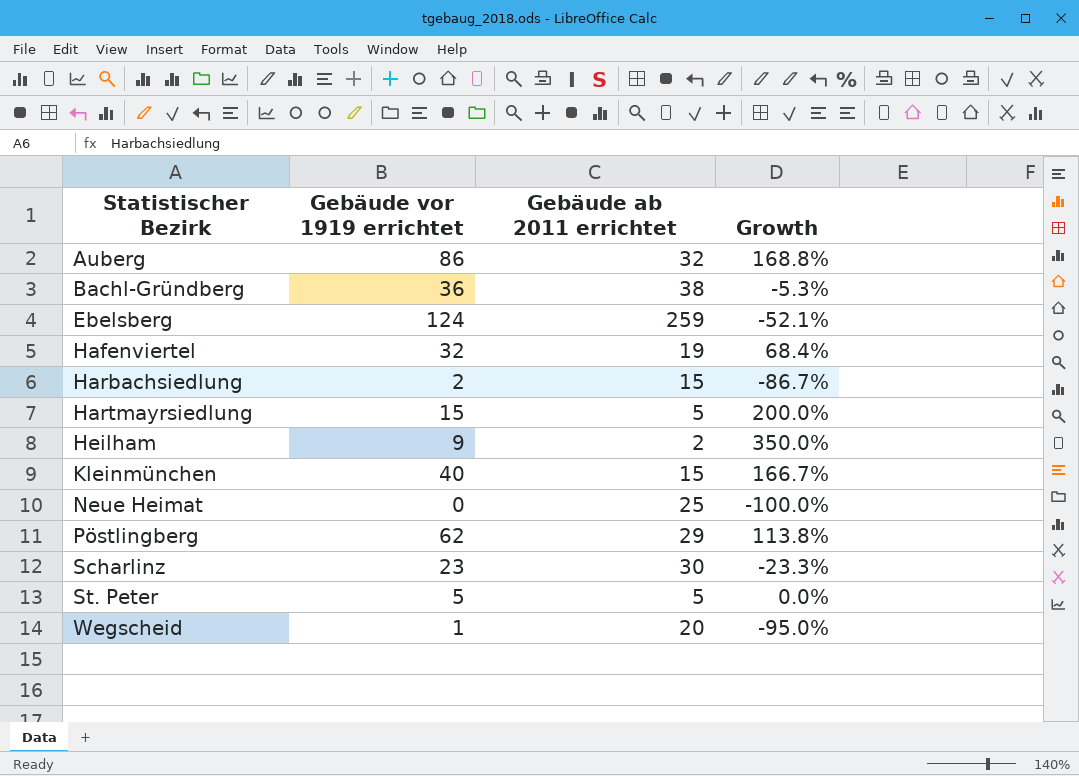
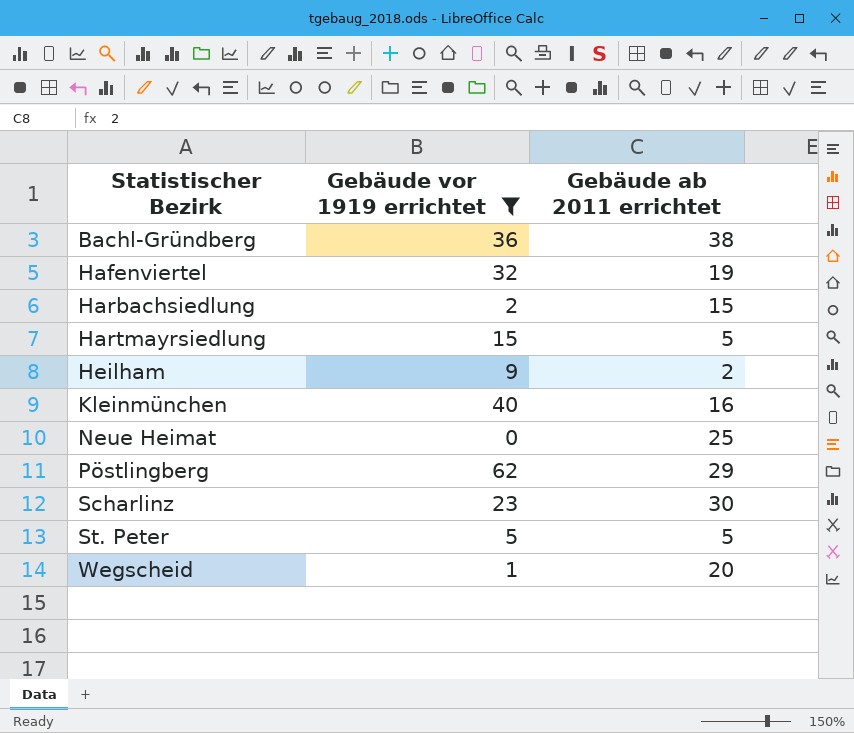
filter: none -> Gebäude vor 1919 errichtet <= 62
column Growth | formula: ([Gebäude vor 1919 errichtet] - [Gebäude ab 2011 errichtet]) / [Gebäude ab 2011 errichtet] -> none
Kleinmünchen | Gebäude ab 2011 errichtet: 15 -> 16

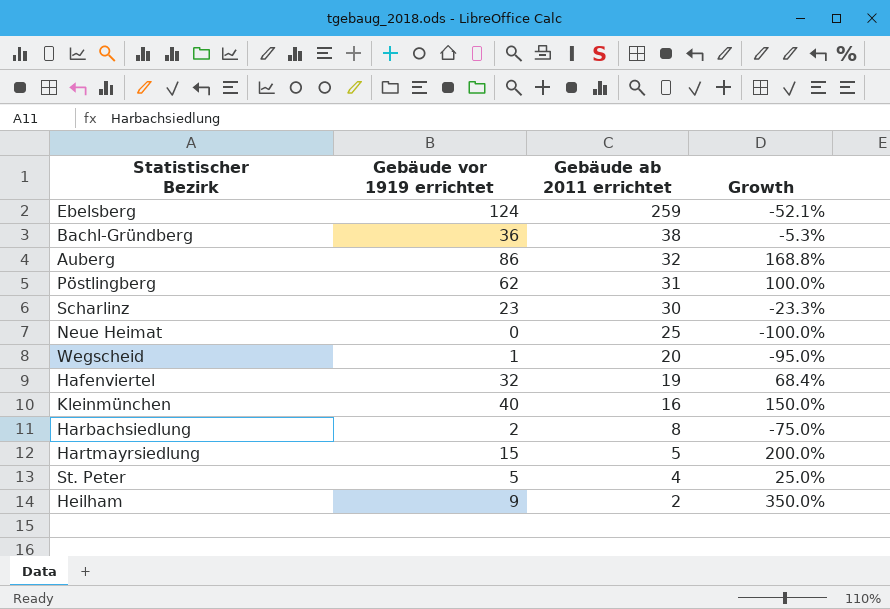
filter: Gebäude vor 1919 errichtet <= 62 -> none
row order: Statistischer Bezirk ascending -> Gebäude ab 2011 errichtet descending
column Growth | formula: none -> ([Gebäude vor 1919 errichtet] - [Gebäude ab 2011 errichtet]) / [Gebäude ab 2011 errichtet]
Pöstlingberg | Gebäude ab 2011 errichtet: 29 -> 31
Harbachsiedlung | Gebäude ab 2011 errichtet: 15 -> 8
St. Peter | Gebäude ab 2011 errichtet: 5 -> 4

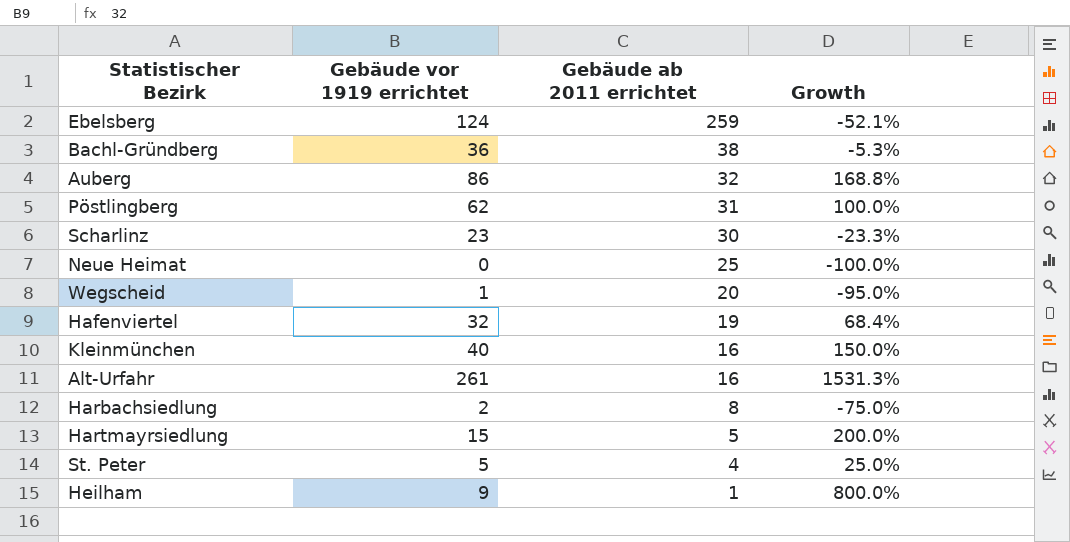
row Alt-Urfahr: none -> 261 | 16 | 1531.3%
Heilham | Gebäude ab 2011 errichtet: 2 -> 1
Heilham | Growth: 350.0% -> 800.0%

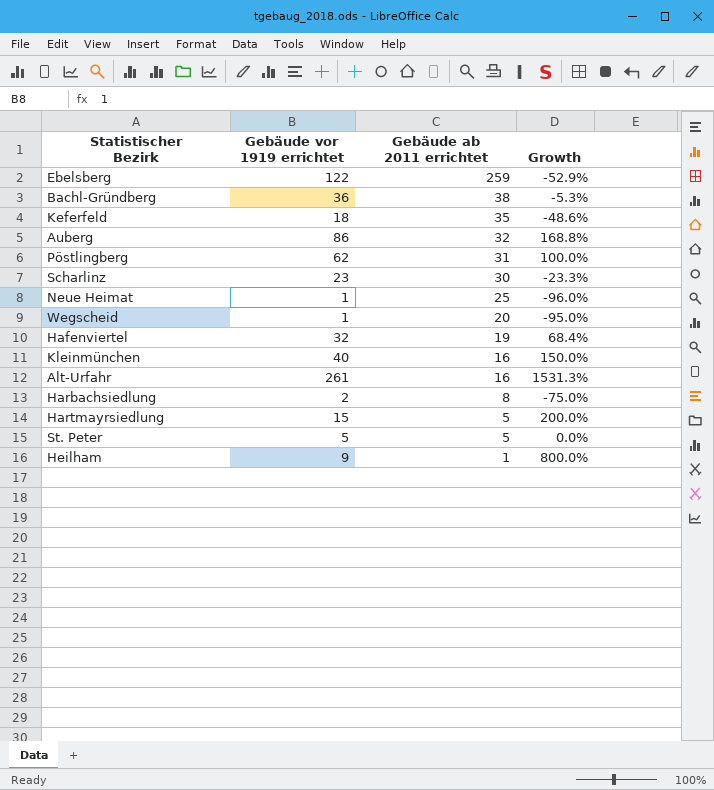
Ebelsberg | Gebäude vor 1919 errichtet: 124 -> 122
Ebelsberg | Growth: -52.1% -> -52.9%
row Keferfeld: none -> 18 | 35 | -48.6%
Neue Heimat | Gebäude vor 1919 errichtet: 0 -> 1
Neue Heimat | Growth: -100.0% -> -96.0%
St. Peter | Gebäude ab 2011 errichtet: 4 -> 5
St. Peter | Growth: 25.0% -> 0.0%

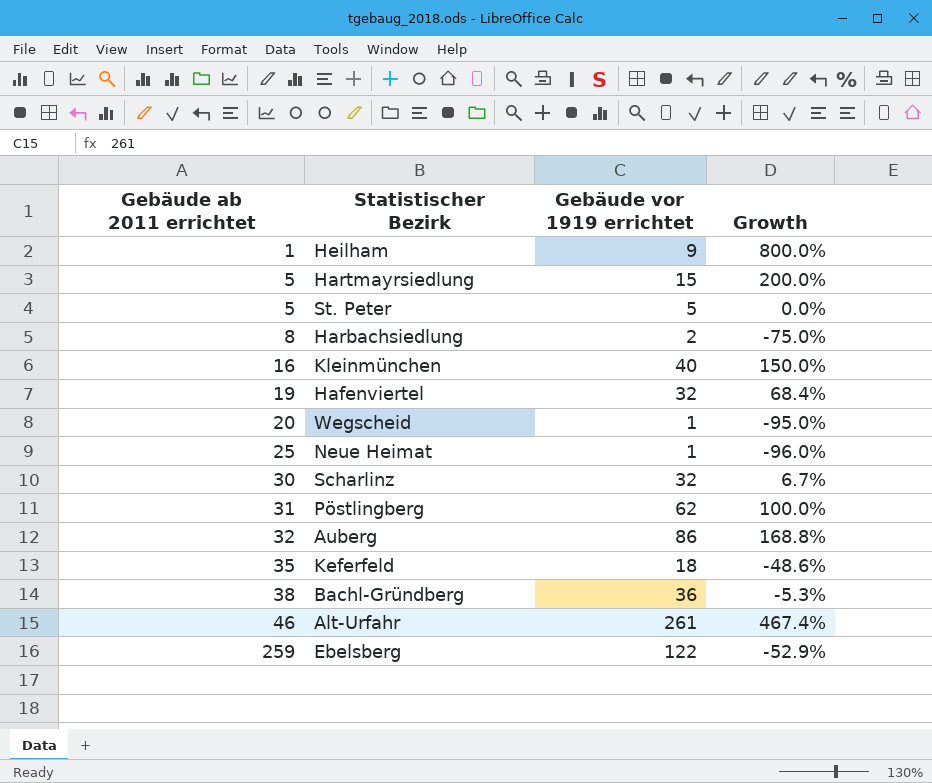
row order: Gebäude ab 2011 errichtet descending -> Gebäude ab 2011 errichtet ascending
column Gebäude ab 2011 errichtet | position: 3 -> 1
Scharlinz | Gebäude vor 1919 errichtet: 23 -> 32
Scharlinz | Growth: -23.3% -> 6.7%
Alt-Urfahr | Gebäude ab 2011 errichtet: 16 -> 46
Alt-Urfahr | Growth: 1531.3% -> 467.4%

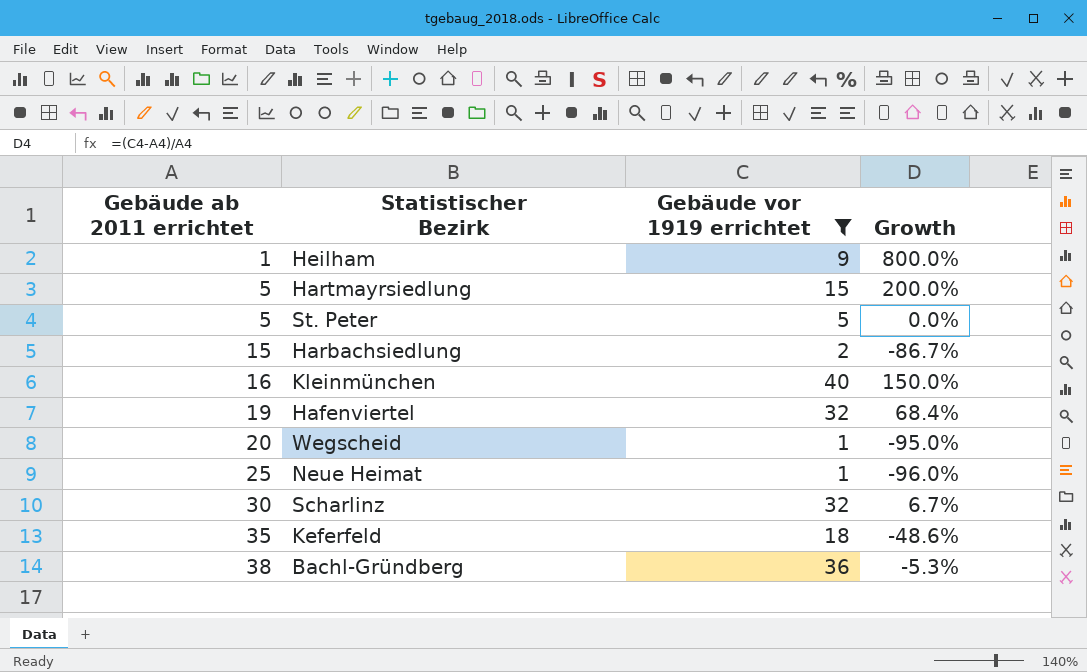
filter: none -> Gebäude vor 1919 errichtet <= 40
Harbachsiedlung | Gebäude ab 2011 errichtet: 8 -> 15
Harbachsiedlung | Growth: -75.0% -> -86.7%

